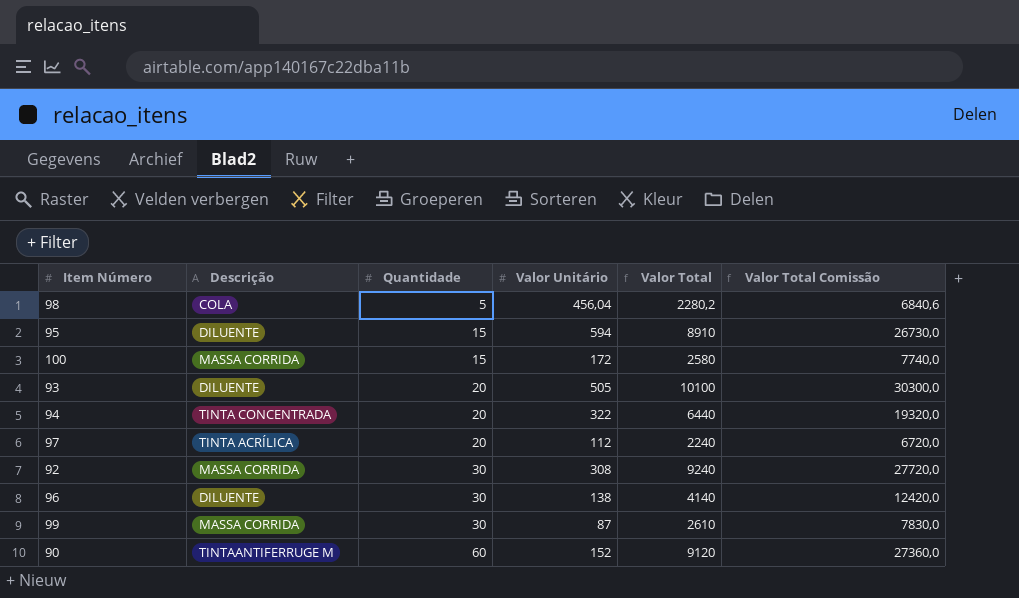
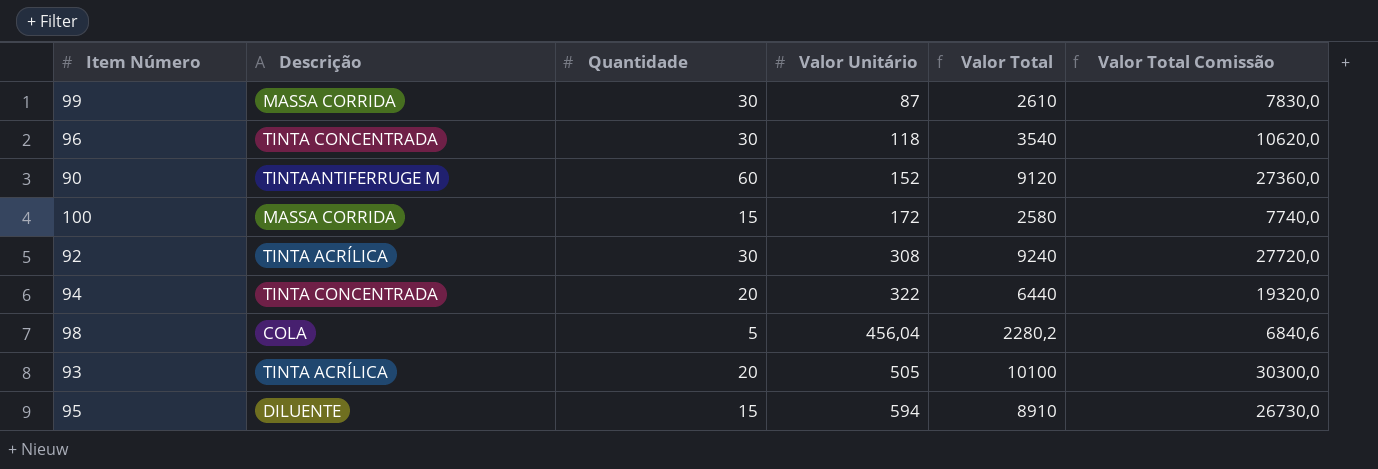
row order: Quantidade ascending -> Valor Unitário ascending
row 97: TINTA ACRÍLICA | 20 | 112 | 2240 | 6720,0 -> none
96 | Descrição: DILUENTE -> TINTA CONCENTRADA
96 | Valor Unitário: 138 -> 118
96 | Valor Total: 4140 -> 3540
96 | Valor Total Comissão: 12420,0 -> 10620,0
92 | Descrição: MASSA CORRIDA -> TINTA ACRÍLICA
93 | Descrição: DILUENTE -> TINTA ACRÍLICA

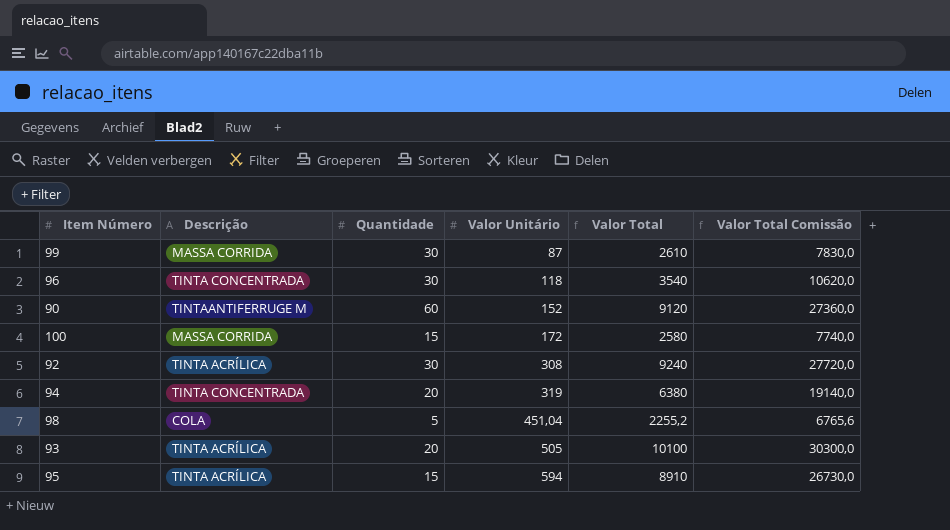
94 | Valor Unitário: 322 -> 319
94 | Valor Total: 6440 -> 6380
94 | Valor Total Comissão: 19320,0 -> 19140,0
98 | Valor Unitário: 456,04 -> 451,04
98 | Valor Total: 2280,2 -> 2255,2
98 | Valor Total Comissão: 6840,6 -> 6765,6
95 | Descrição: DILUENTE -> TINTA ACRÍLICA

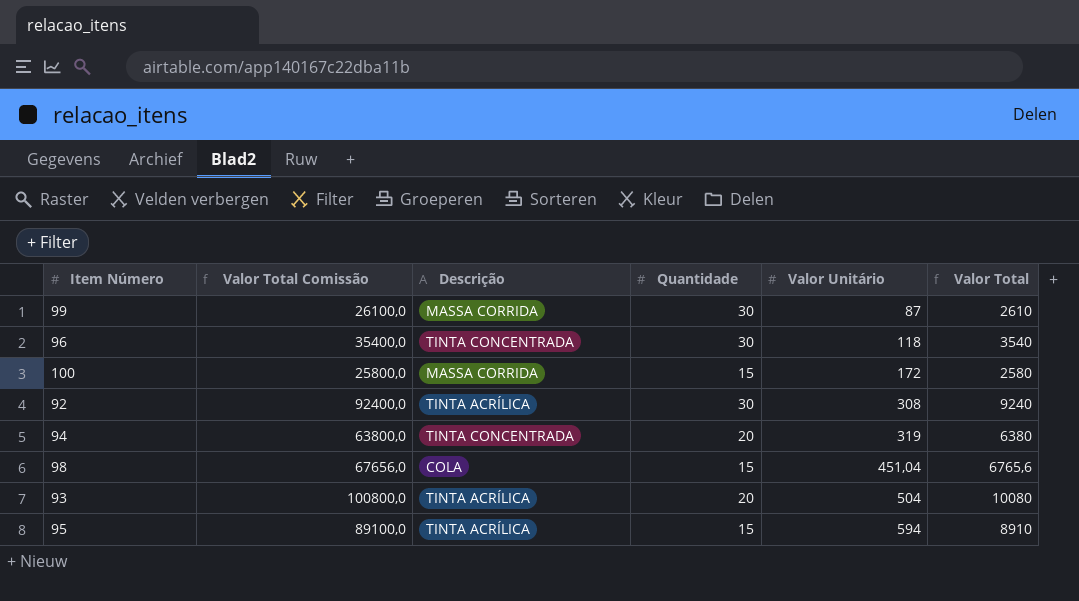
column Valor Total Comissão | formula: [Valor Total] * 3 -> [Valor Total] * 10
column Valor Total Comissão | position: 6 -> 2
row 90: TINTAANTIFERRUGE M | 60 | 152 | 9120 | 27360,0 -> none
98 | Quantidade: 5 -> 15
98 | Valor Total: 2255,2 -> 6765,6
93 | Valor Unitário: 505 -> 504
93 | Valor Total: 10100 -> 10080

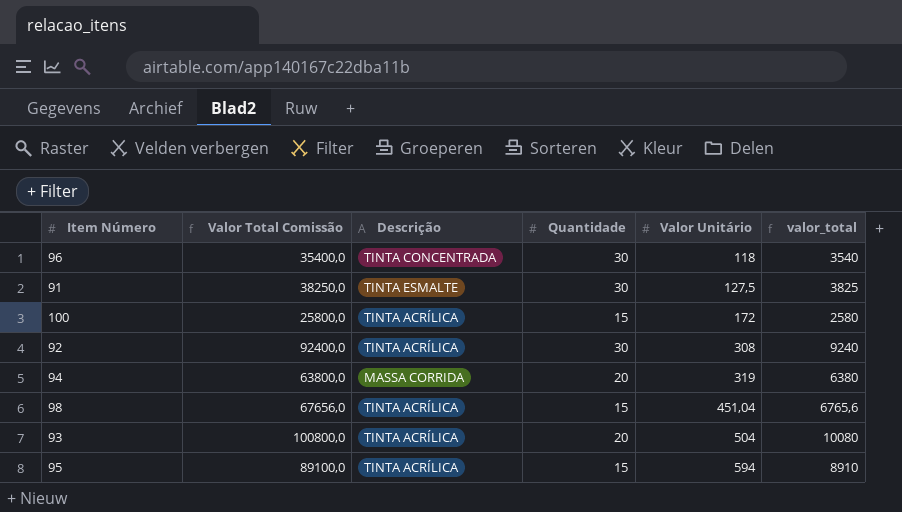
column name: Valor Total -> valor_total
row 99: 26100,0 | MASSA CORRIDA | 30 | 87 | 2610 -> none
row 91: none -> 38250,0 | TINTA ESMALTE | 30 | 127,5 | 3825
100 | Descrição: MASSA CORRIDA -> TINTA ACRÍLICA
94 | Descrição: TINTA CONCENTRADA -> MASSA CORRIDA
98 | Descrição: COLA -> TINTA ACRÍLICA

